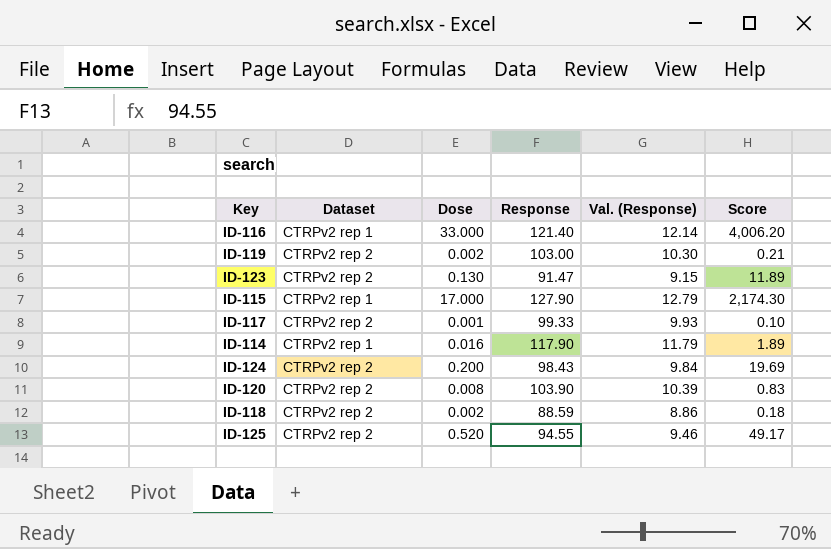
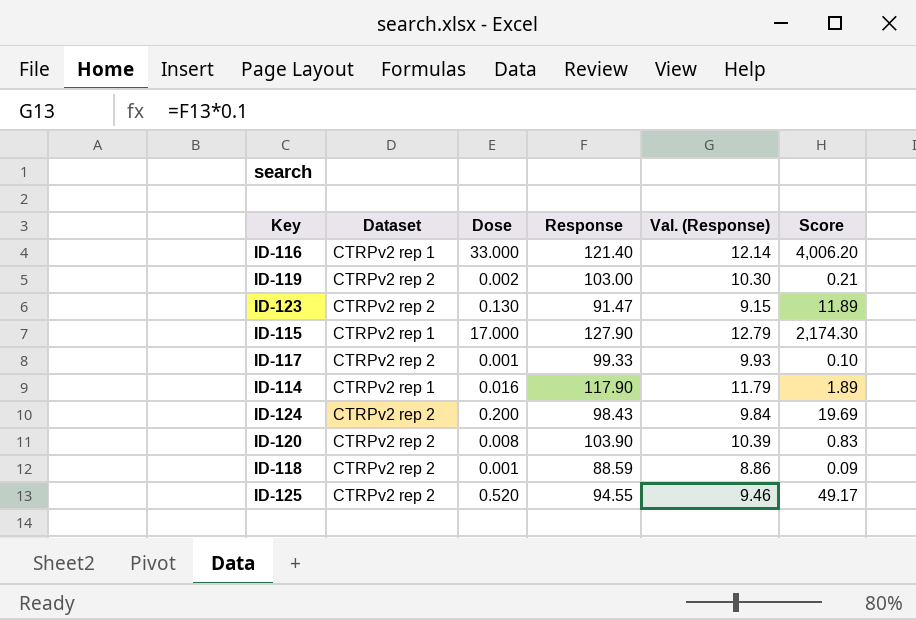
ID-118 | Dose: 0.002 -> 0.001
ID-118 | Score: 0.18 -> 0.09

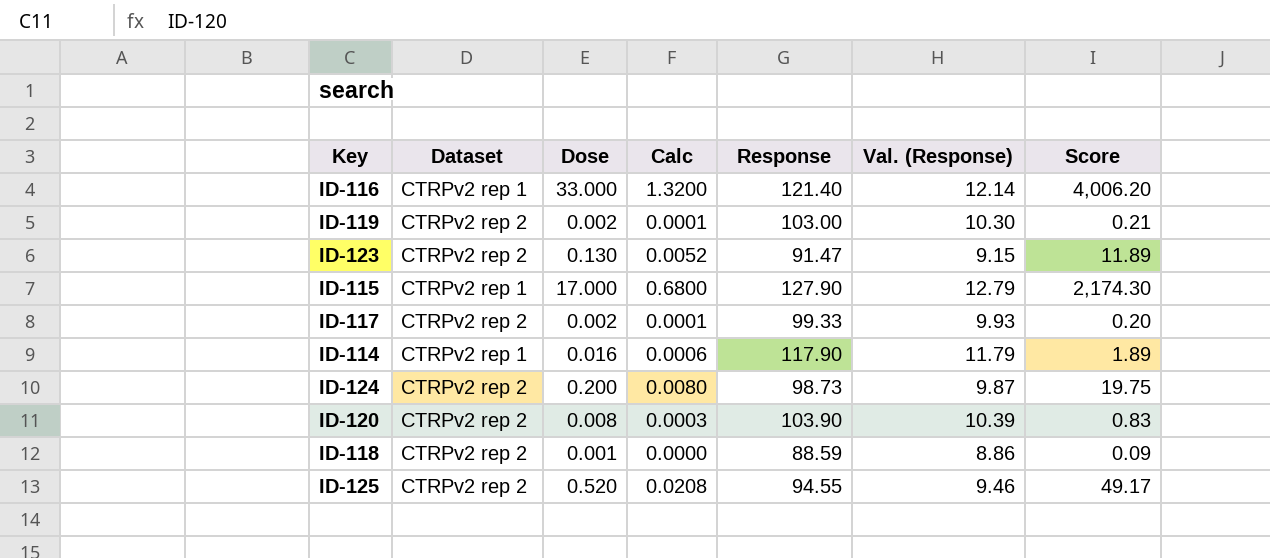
column Calc | formula: none -> [Dose] * 0.04
ID-117 | Dose: 0.001 -> 0.002
ID-117 | Score: 0.10 -> 0.20
ID-124 | Response: 98.43 -> 98.73
ID-124 | Val. (Response): 9.84 -> 9.87
ID-124 | Score: 19.69 -> 19.75

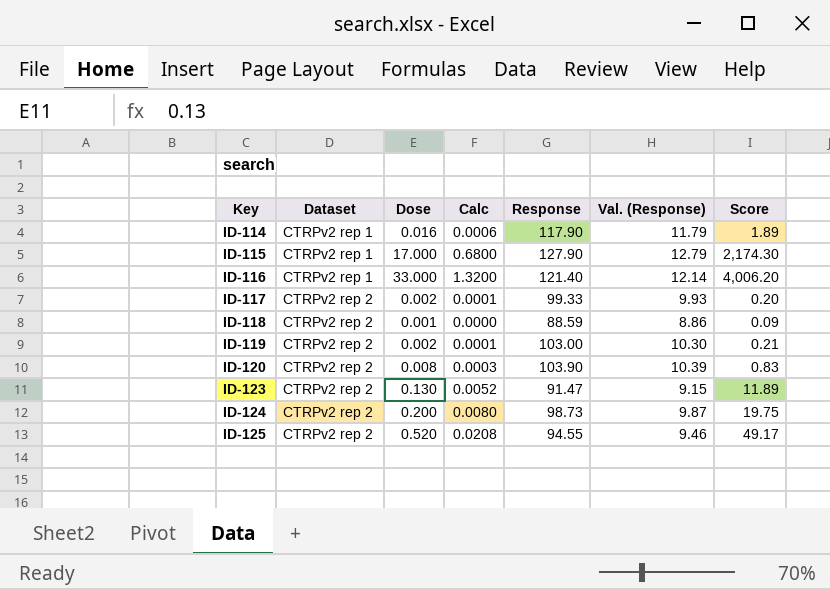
row order: none -> Key ascending

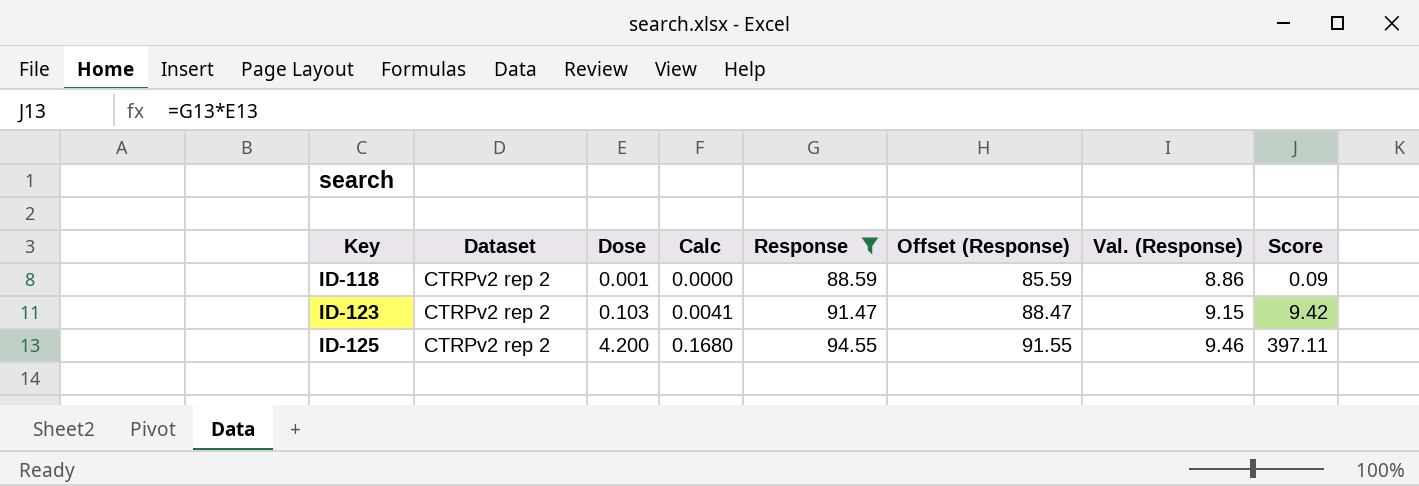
filter: none -> Response <= 94.55
column Offset (Response) | formula: none -> [Response] - 3
ID-123 | Dose: 0.130 -> 0.103
ID-123 | Calc: 0.0052 -> 0.0041
ID-123 | Score: 11.89 -> 9.42
ID-125 | Dose: 0.520 -> 4.200
ID-125 | Calc: 0.0208 -> 0.1680
ID-125 | Score: 49.17 -> 397.11

